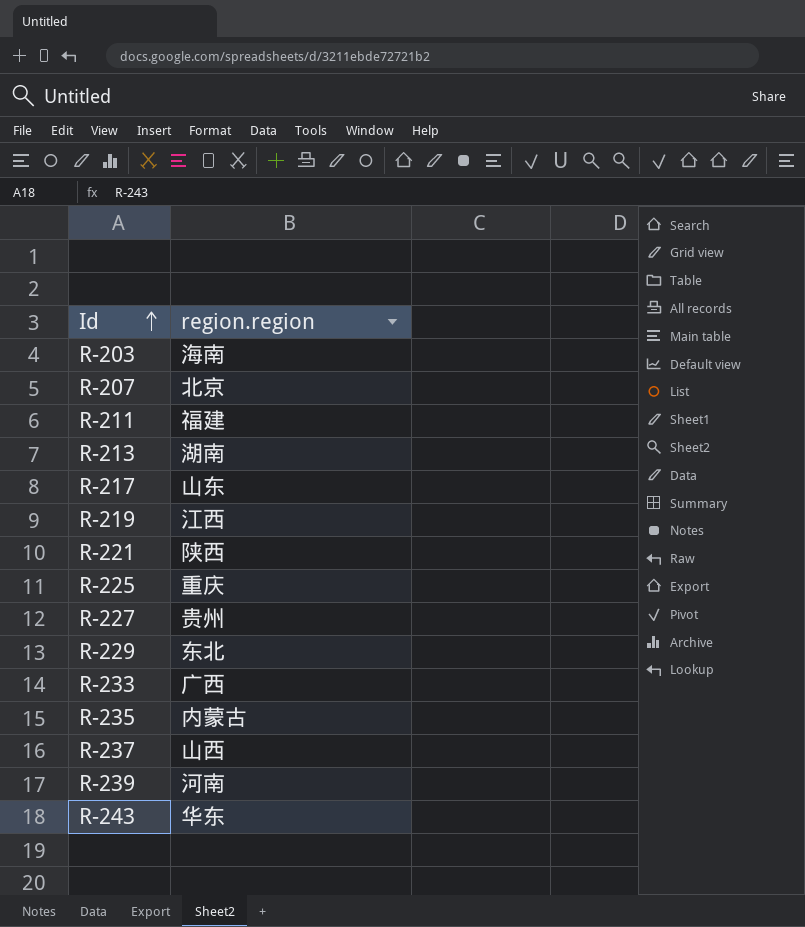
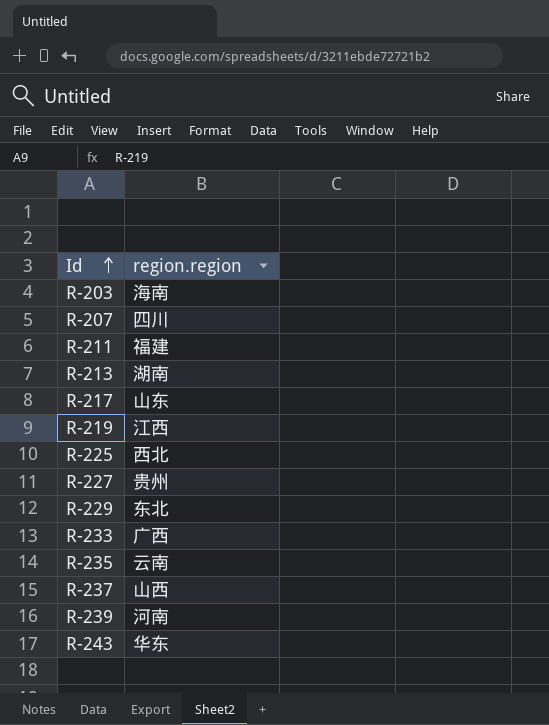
row R-221: 陕西 -> none
R-207 | region.region: 北京 -> 四川
R-225 | region.region: 重庆 -> 西北
R-235 | region.region: 内蒙古 -> 云南

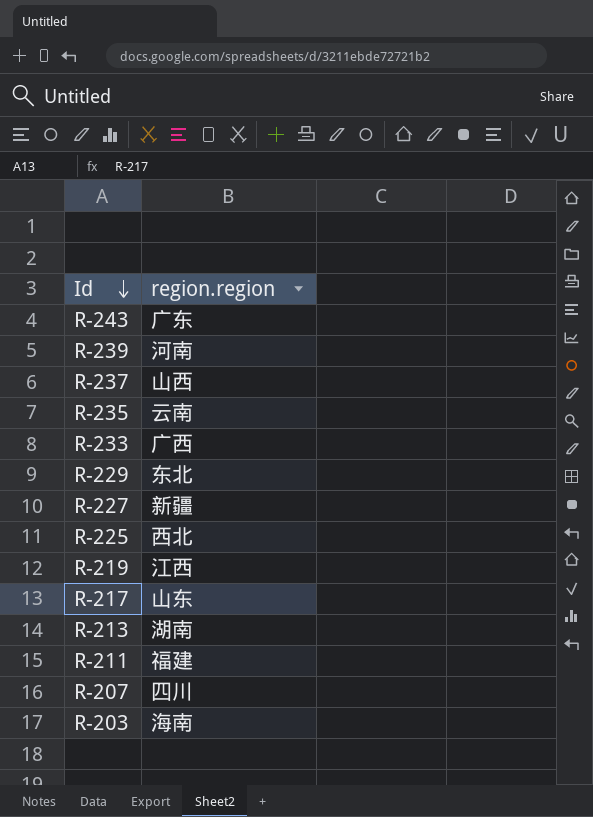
row order: Id ascending -> Id descending
R-243 | region.region: 华东 -> 广东
R-227 | region.region: 贵州 -> 新疆

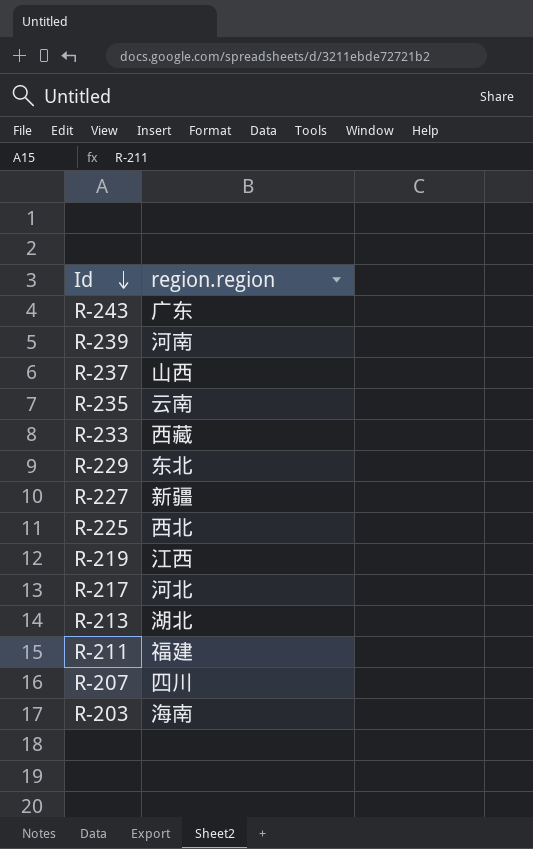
R-233 | region.region: 广西 -> 西藏
R-217 | region.region: 山东 -> 河北
R-213 | region.region: 湖南 -> 湖北

